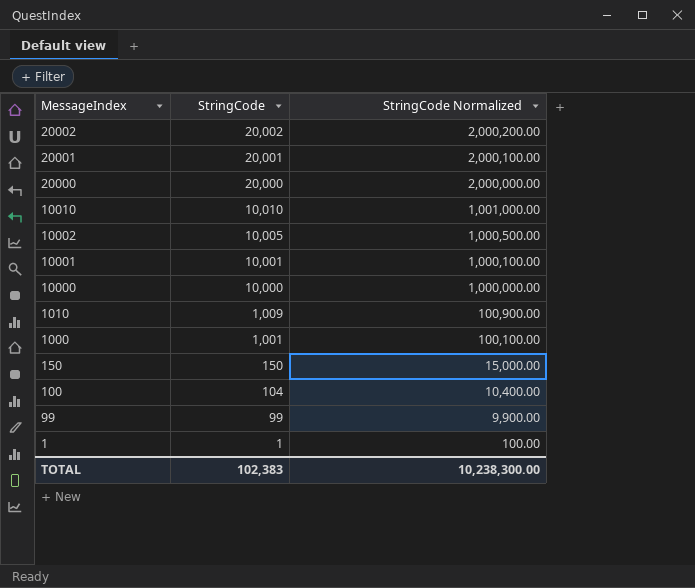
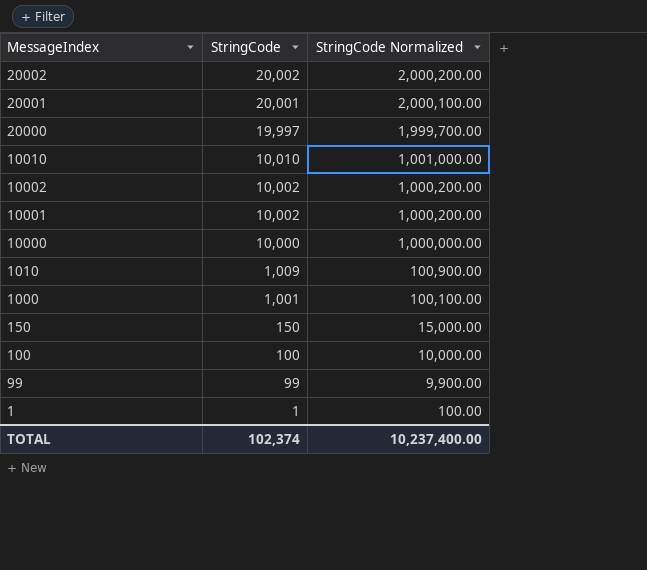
20000 | StringCode: 20,000 -> 19,997
20000 | StringCode Normalized: 2,000,000.00 -> 1,999,700.00
10002 | StringCode: 10,005 -> 10,002
10002 | StringCode Normalized: 1,000,500.00 -> 1,000,200.00
10001 | StringCode: 10,001 -> 10,002
10001 | StringCode Normalized: 1,000,100.00 -> 1,000,200.00
100 | StringCode: 104 -> 100
100 | StringCode Normalized: 10,400.00 -> 10,000.00
TOTAL | StringCode: 102,383 -> 102,374
TOTAL | StringCode Normalized: 10,238,300.00 -> 10,237,400.00

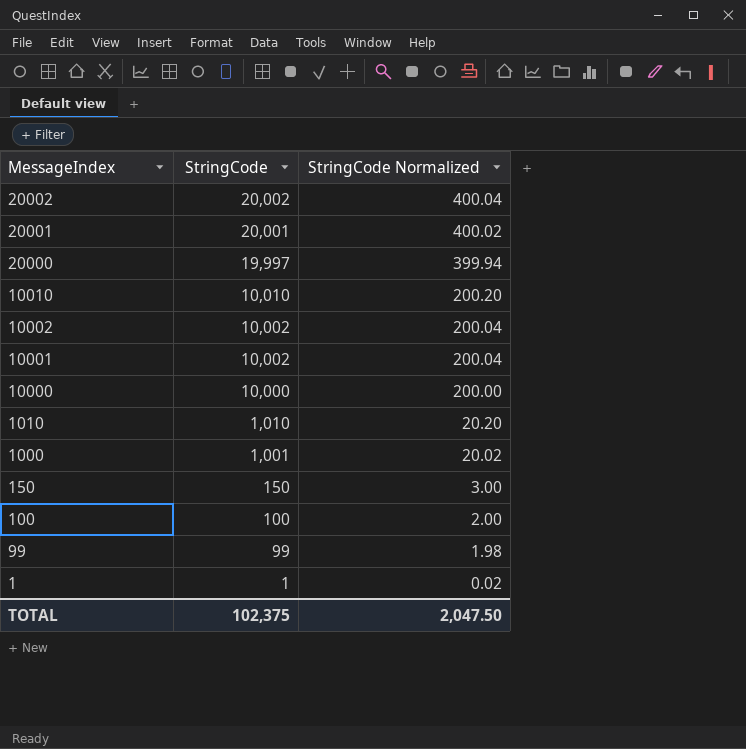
column StringCode Normalized | formula: [StringCode] * 100 -> [StringCode] * 0.02
1010 | StringCode: 1,009 -> 1,010
TOTAL | StringCode: 102,374 -> 102,375
TOTAL | StringCode Normalized: 10,237,400.00 -> 2,047.50

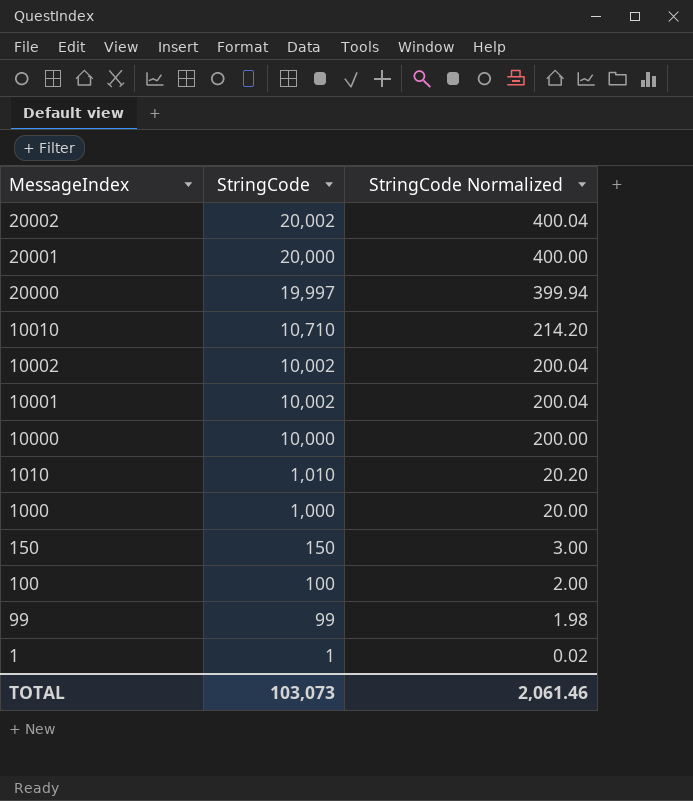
20001 | StringCode: 20,001 -> 20,000
20001 | StringCode Normalized: 400.02 -> 400.00
10010 | StringCode: 10,010 -> 10,710
10010 | StringCode Normalized: 200.20 -> 214.20
1000 | StringCode: 1,001 -> 1,000
1000 | StringCode Normalized: 20.02 -> 20.00
TOTAL | StringCode: 102,375 -> 103,073
TOTAL | StringCode Normalized: 2,047.50 -> 2,061.46

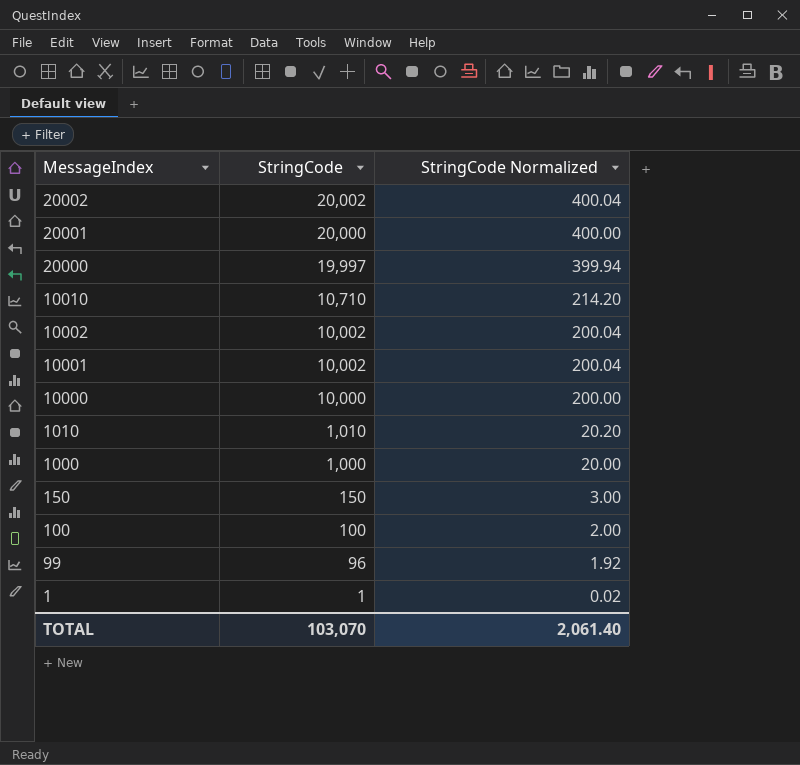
99 | StringCode: 99 -> 96
99 | StringCode Normalized: 1.98 -> 1.92
TOTAL | StringCode: 103,073 -> 103,070
TOTAL | StringCode Normalized: 2,061.46 -> 2,061.40

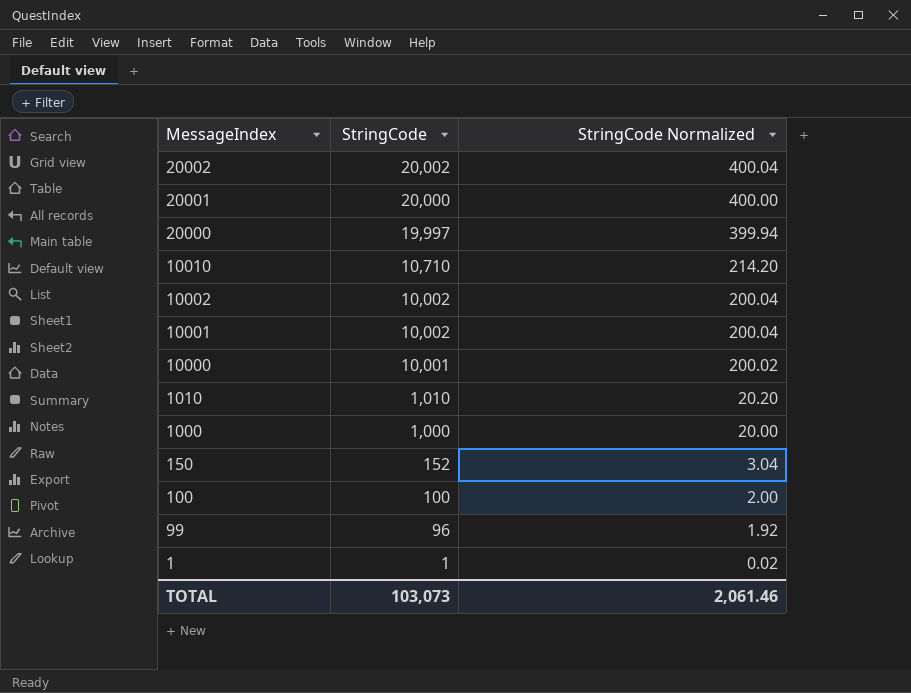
10000 | StringCode: 10,000 -> 10,001
10000 | StringCode Normalized: 200.00 -> 200.02
150 | StringCode: 150 -> 152
150 | StringCode Normalized: 3.00 -> 3.04
TOTAL | StringCode: 103,070 -> 103,073
TOTAL | StringCode Normalized: 2,061.40 -> 2,061.46

